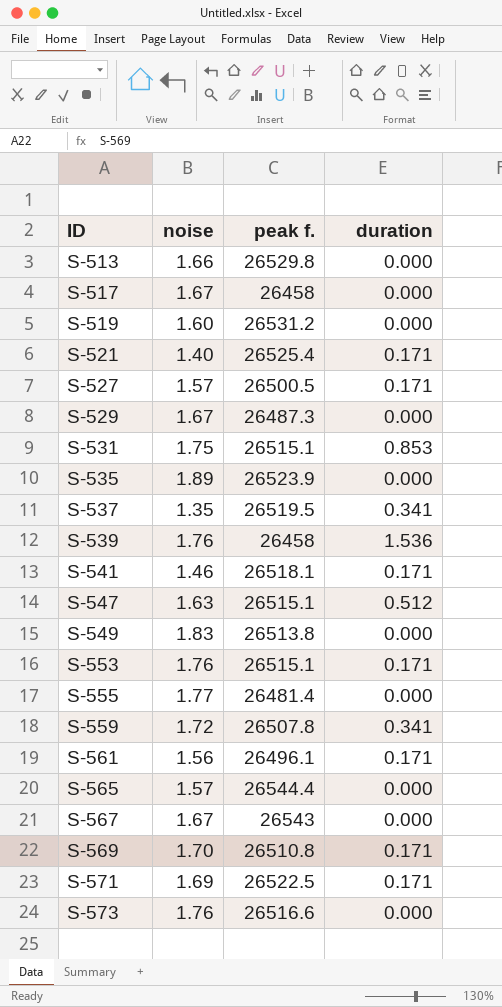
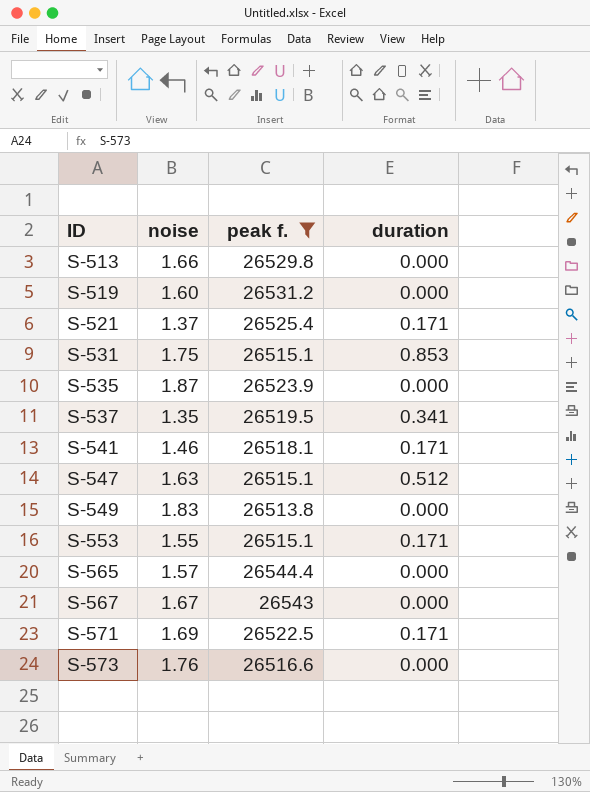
filter: none -> peak f. >= 26513.8
S-521 | noise: 1.40 -> 1.37
S-535 | noise: 1.89 -> 1.87
S-553 | noise: 1.76 -> 1.55

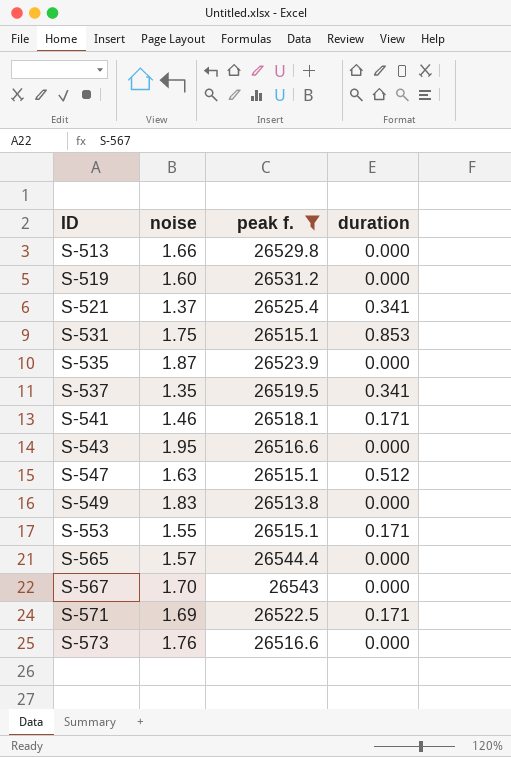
S-521 | duration: 0.171 -> 0.341
row S-543: none -> 1.95 | 26516.6 | 0.000
S-567 | noise: 1.67 -> 1.70

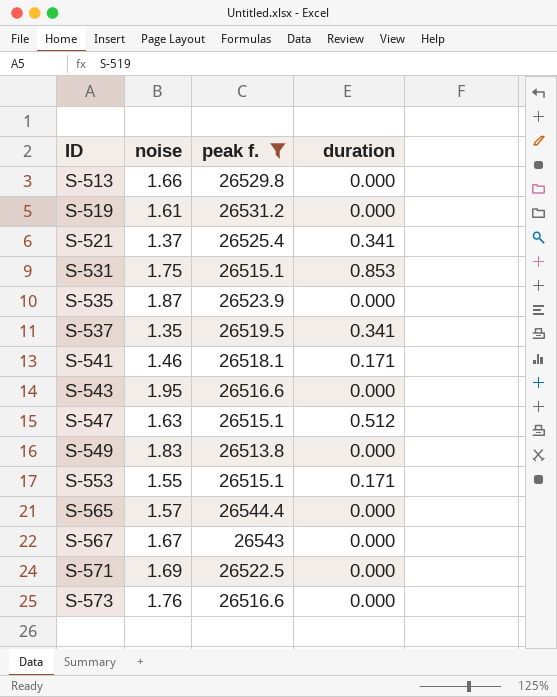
S-519 | noise: 1.60 -> 1.61
S-567 | noise: 1.70 -> 1.67
S-571 | duration: 0.171 -> 0.000

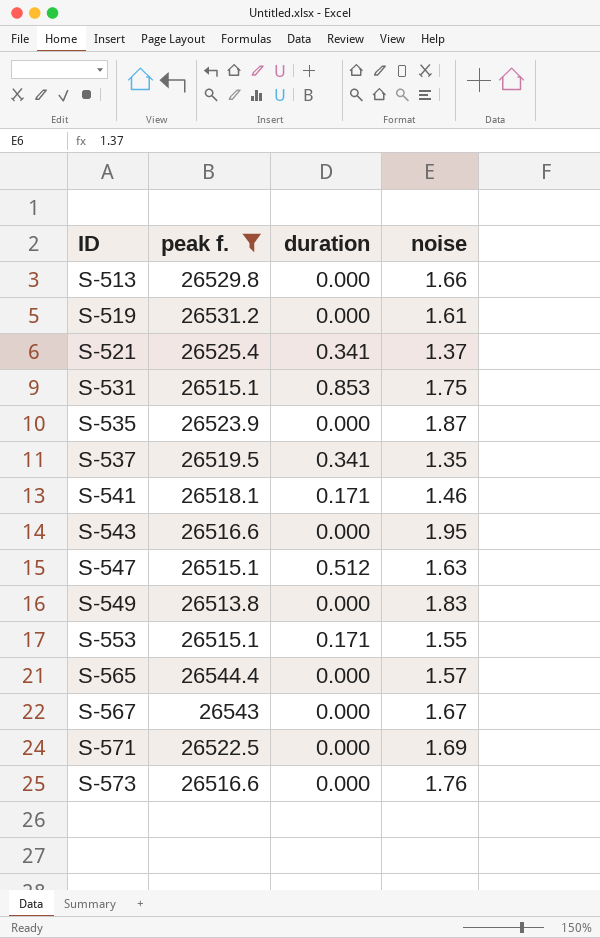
column noise | position: 2 -> 4

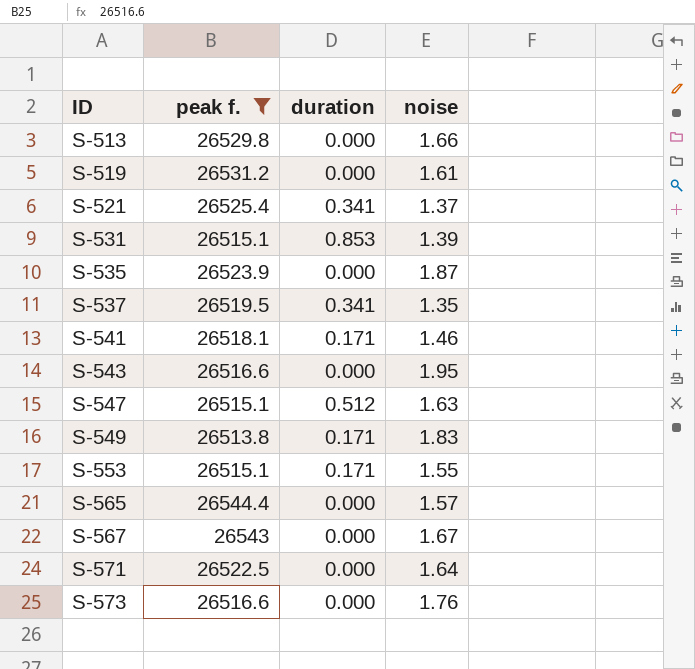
S-531 | noise: 1.75 -> 1.39
S-549 | duration: 0.000 -> 0.171
S-571 | noise: 1.69 -> 1.64

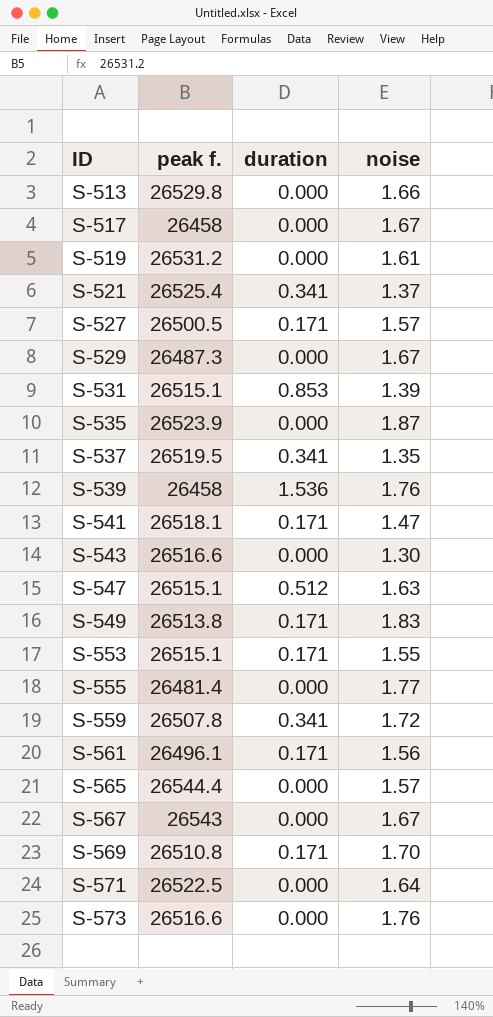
filter: peak f. >= 26513.8 -> none
S-541 | noise: 1.46 -> 1.47
S-543 | noise: 1.95 -> 1.30

